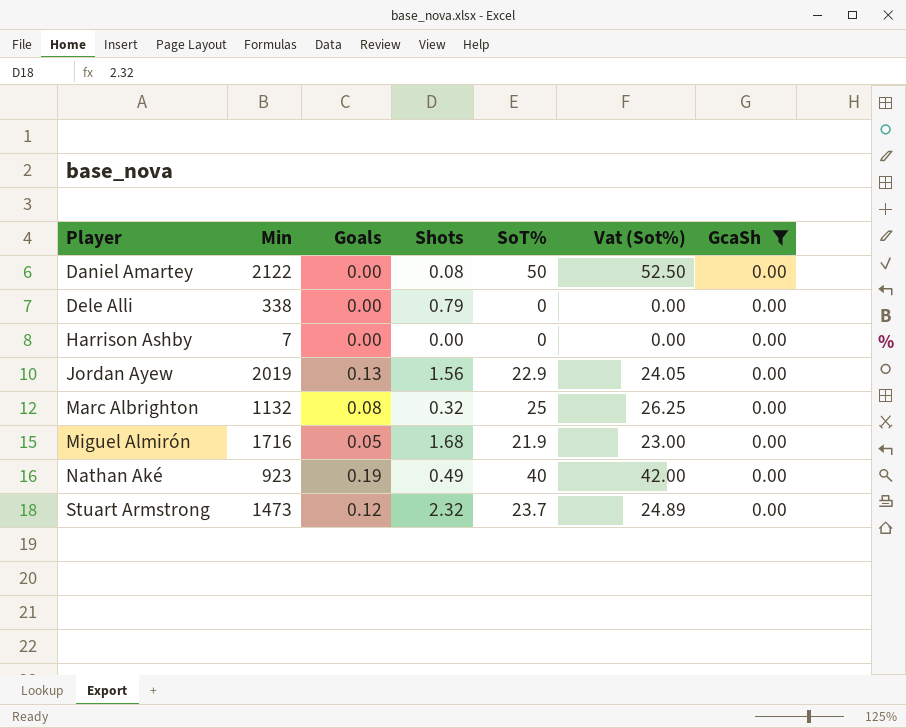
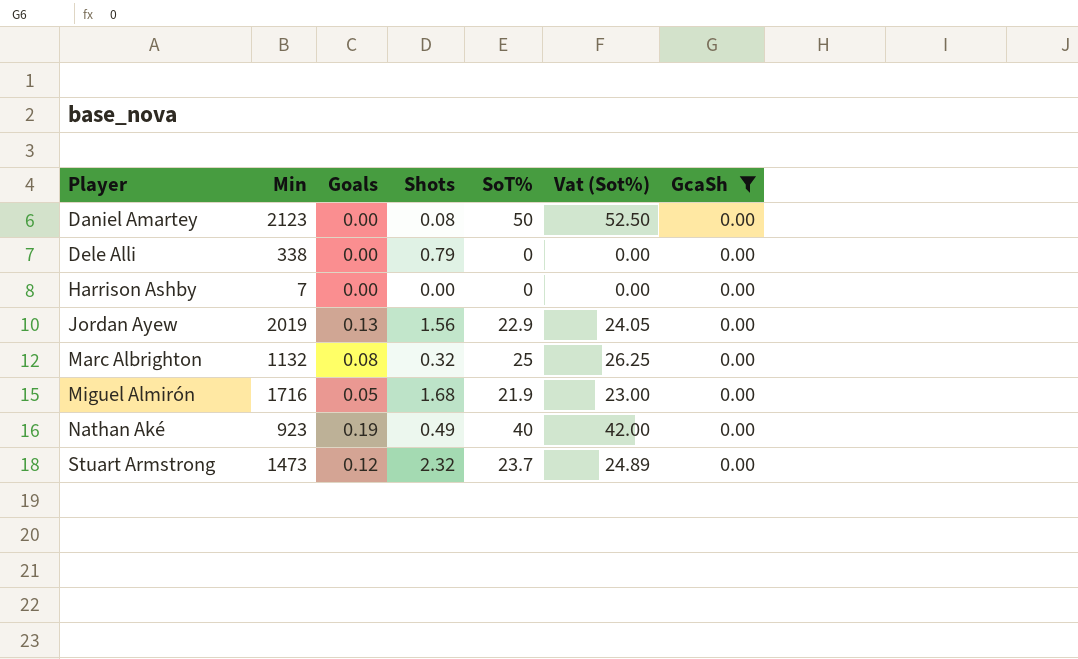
Daniel Amartey | Min: 2122 -> 2123

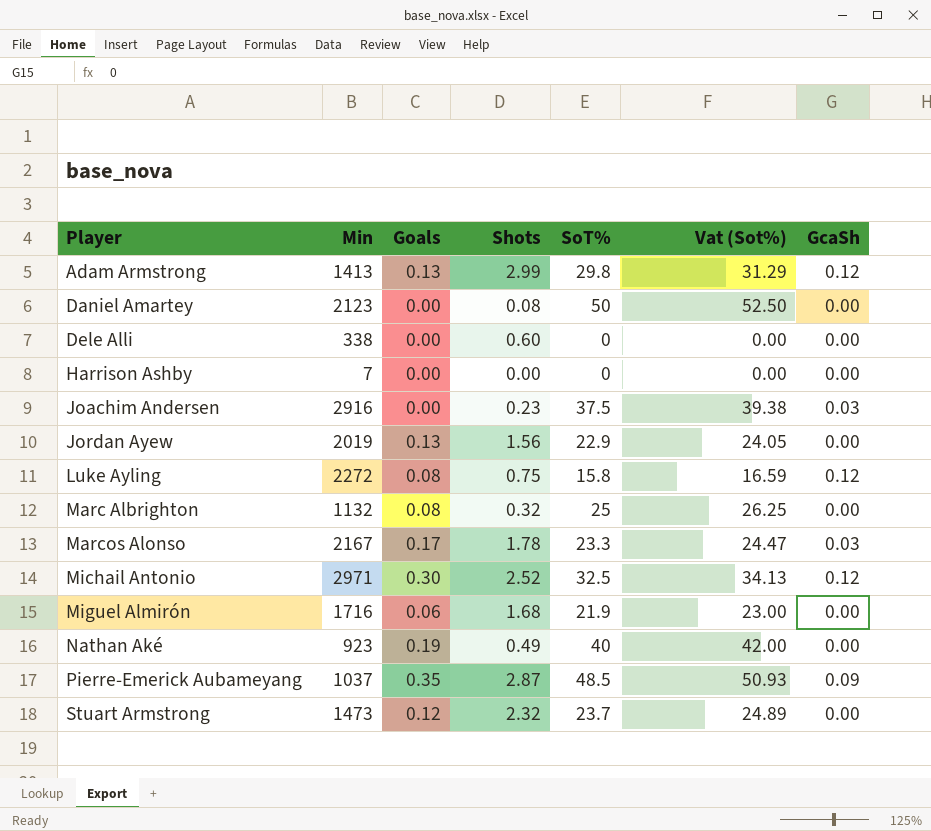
filter: GcaSh = 0.00 -> none
Dele Alli | Shots: 0.79 -> 0.60
Miguel Almirón | Goals: 0.05 -> 0.06

